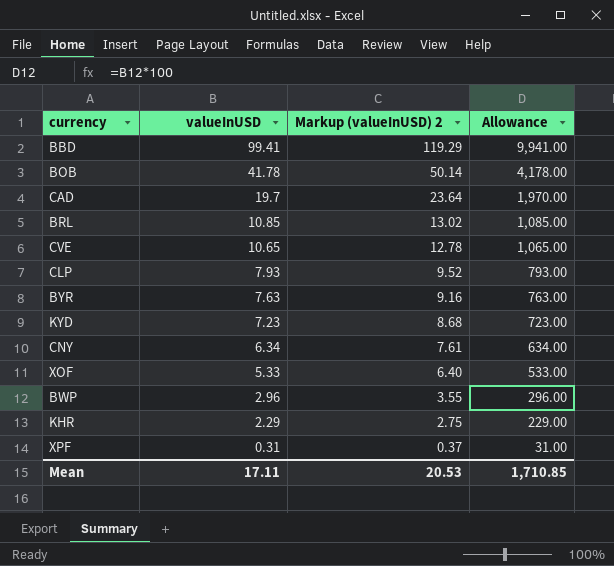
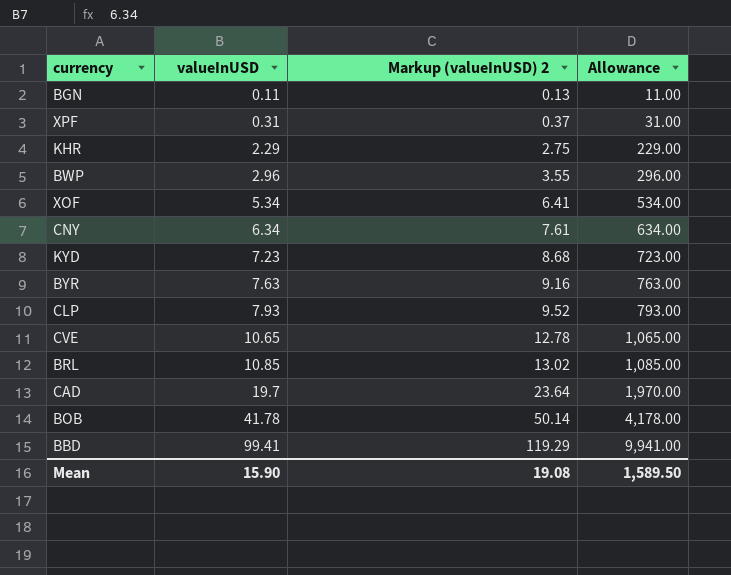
row order: valueInUSD descending -> valueInUSD ascending
row BGN: none -> 0.11 | 0.13 | 11.00
XOF | valueInUSD: 5.33 -> 5.34
XOF | Markup (valueInUSD) 2: 6.40 -> 6.41
XOF | Allowance: 533.00 -> 534.00
Mean | valueInUSD: 17.11 -> 15.90
Mean | Markup (valueInUSD) 2: 20.53 -> 19.08
Mean | Allowance: 1,710.85 -> 1,589.50

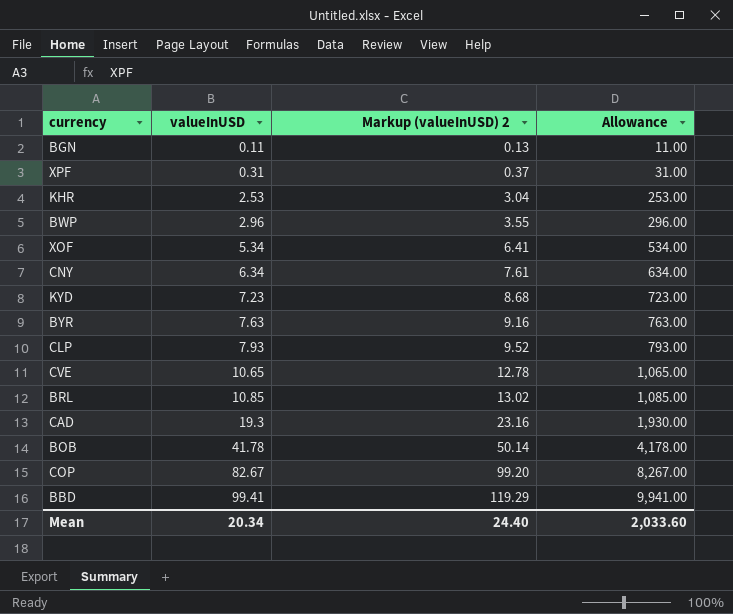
KHR | valueInUSD: 2.29 -> 2.53
KHR | Markup (valueInUSD) 2: 2.75 -> 3.04
KHR | Allowance: 229.00 -> 253.00
CAD | valueInUSD: 19.7 -> 19.3
CAD | Markup (valueInUSD) 2: 23.64 -> 23.16
CAD | Allowance: 1,970.00 -> 1,930.00
row COP: none -> 82.67 | 99.20 | 8,267.00
Mean | valueInUSD: 15.90 -> 20.34
Mean | Markup (valueInUSD) 2: 19.08 -> 24.40
Mean | Allowance: 1,589.50 -> 2,033.60

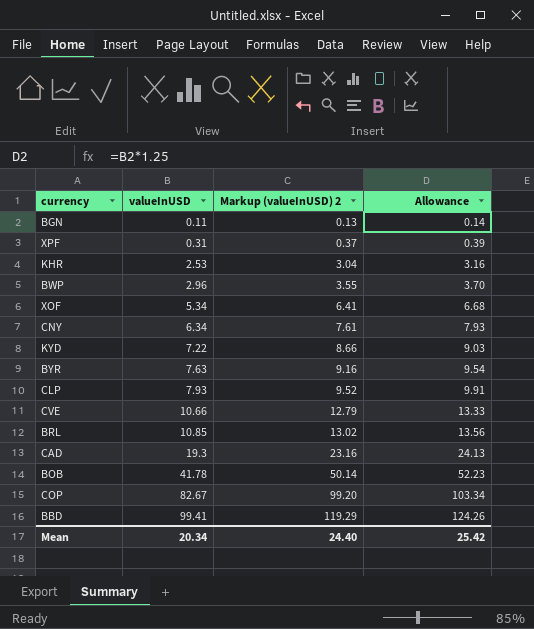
column Allowance | formula: [valueInUSD] * 100 -> [valueInUSD] * 1.25
KYD | valueInUSD: 7.23 -> 7.22
KYD | Markup (valueInUSD) 2: 8.68 -> 8.66
CVE | valueInUSD: 10.65 -> 10.66
CVE | Markup (valueInUSD) 2: 12.78 -> 12.79
Mean | Allowance: 2,033.60 -> 25.42

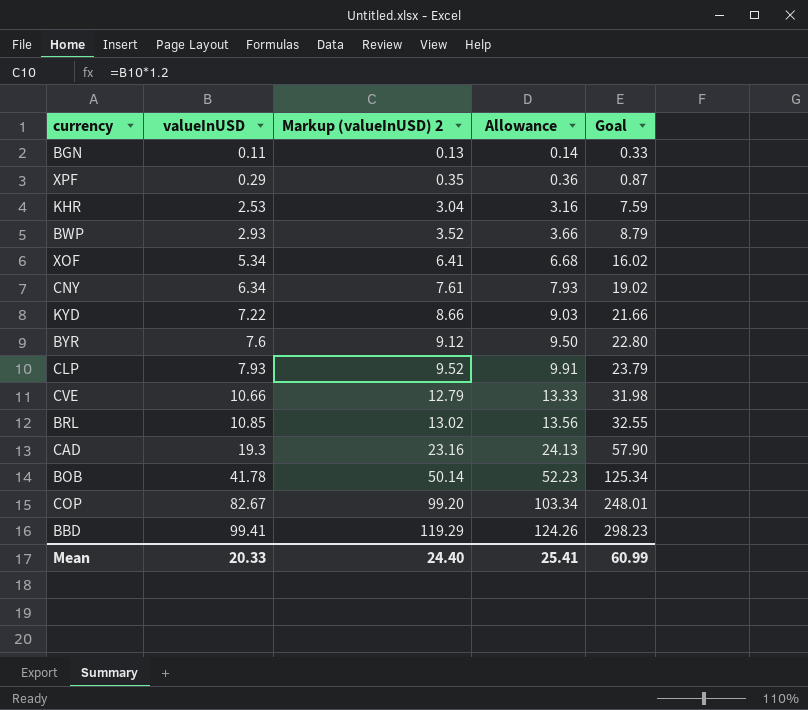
column Goal | formula: none -> [valueInUSD] * 3
XPF | valueInUSD: 0.31 -> 0.29
XPF | Markup (valueInUSD) 2: 0.37 -> 0.35
XPF | Allowance: 0.39 -> 0.36
BWP | valueInUSD: 2.96 -> 2.93
BWP | Markup (valueInUSD) 2: 3.55 -> 3.52
BWP | Allowance: 3.70 -> 3.66
BYR | valueInUSD: 7.63 -> 7.6
BYR | Markup (valueInUSD) 2: 9.16 -> 9.12
BYR | Allowance: 9.54 -> 9.50
Mean | valueInUSD: 20.34 -> 20.33
Mean | Allowance: 25.42 -> 25.41

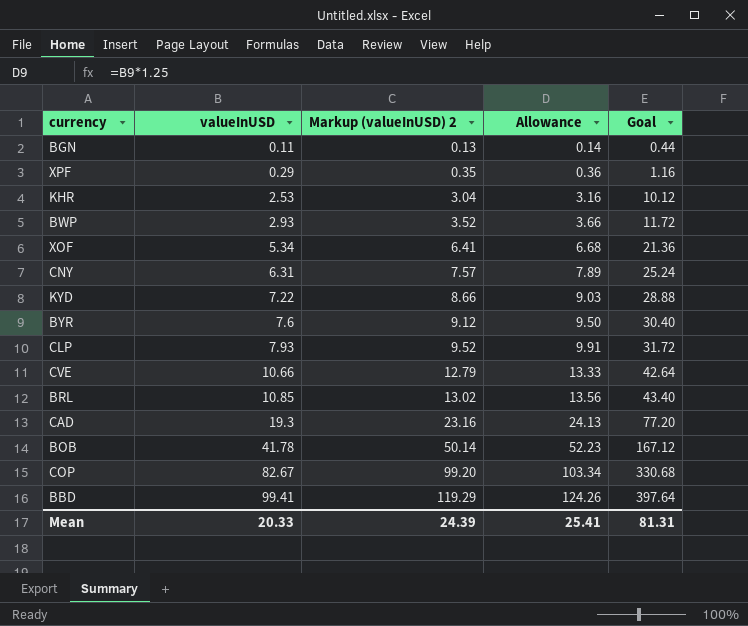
column Goal | formula: [valueInUSD] * 3 -> [valueInUSD] * 4
CNY | valueInUSD: 6.34 -> 6.31
CNY | Markup (valueInUSD) 2: 7.61 -> 7.57
CNY | Allowance: 7.93 -> 7.89
Mean | Markup (valueInUSD) 2: 24.40 -> 24.39
Mean | Goal: 60.99 -> 81.31

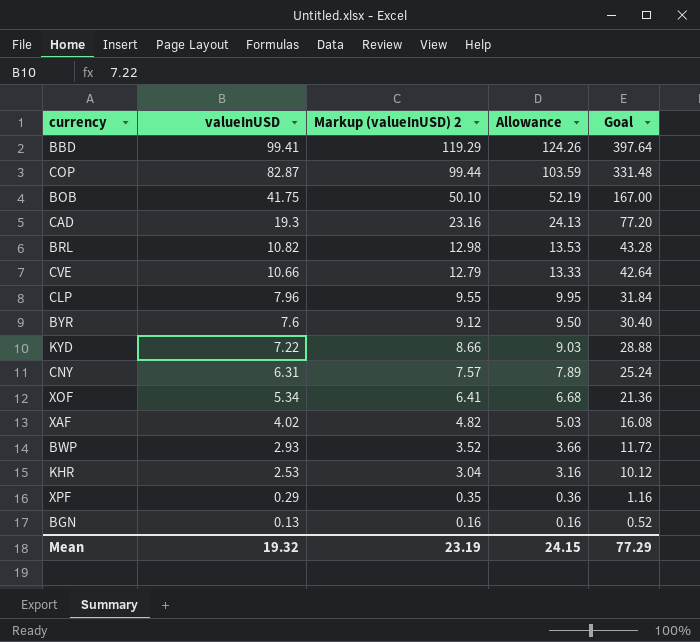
row order: valueInUSD ascending -> valueInUSD descending
COP | valueInUSD: 82.67 -> 82.87
COP | Markup (valueInUSD) 2: 99.20 -> 99.44
COP | Allowance: 103.34 -> 103.59
COP | Goal: 330.68 -> 331.48
BOB | valueInUSD: 41.78 -> 41.75
BOB | Markup (valueInUSD) 2: 50.14 -> 50.10
BOB | Allowance: 52.23 -> 52.19
BOB | Goal: 167.12 -> 167.00
BRL | valueInUSD: 10.85 -> 10.82
BRL | Markup (valueInUSD) 2: 13.02 -> 12.98
BRL | Allowance: 13.56 -> 13.53
BRL | Goal: 43.40 -> 43.28
CLP | valueInUSD: 7.93 -> 7.96
CLP | Markup (valueInUSD) 2: 9.52 -> 9.55
CLP | Allowance: 9.91 -> 9.95
CLP | Goal: 31.72 -> 31.84
row XAF: none -> 4.02 | 4.82 | 5.03 | 16.08
BGN | valueInUSD: 0.11 -> 0.13
BGN | Markup (valueInUSD) 2: 0.13 -> 0.16
BGN | Allowance: 0.14 -> 0.16
BGN | Goal: 0.44 -> 0.52
Mean | valueInUSD: 20.33 -> 19.32
Mean | Markup (valueInUSD) 2: 24.39 -> 23.19
Mean | Allowance: 25.41 -> 24.15
Mean | Goal: 81.31 -> 77.29

